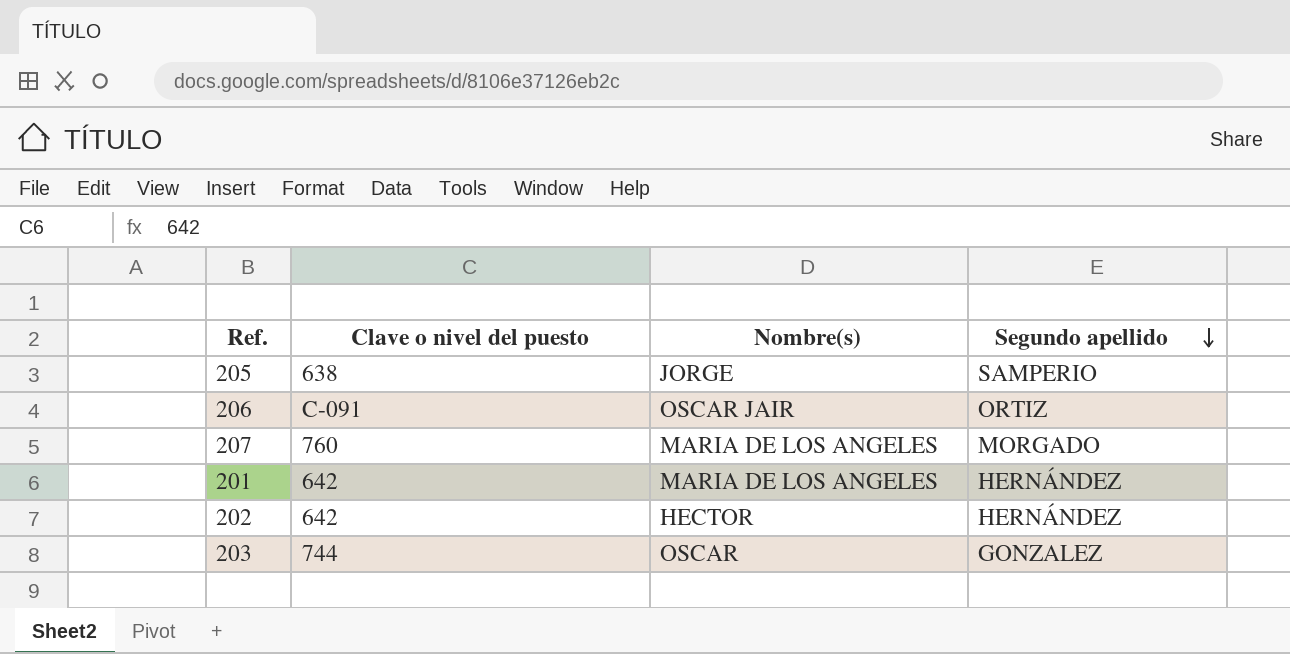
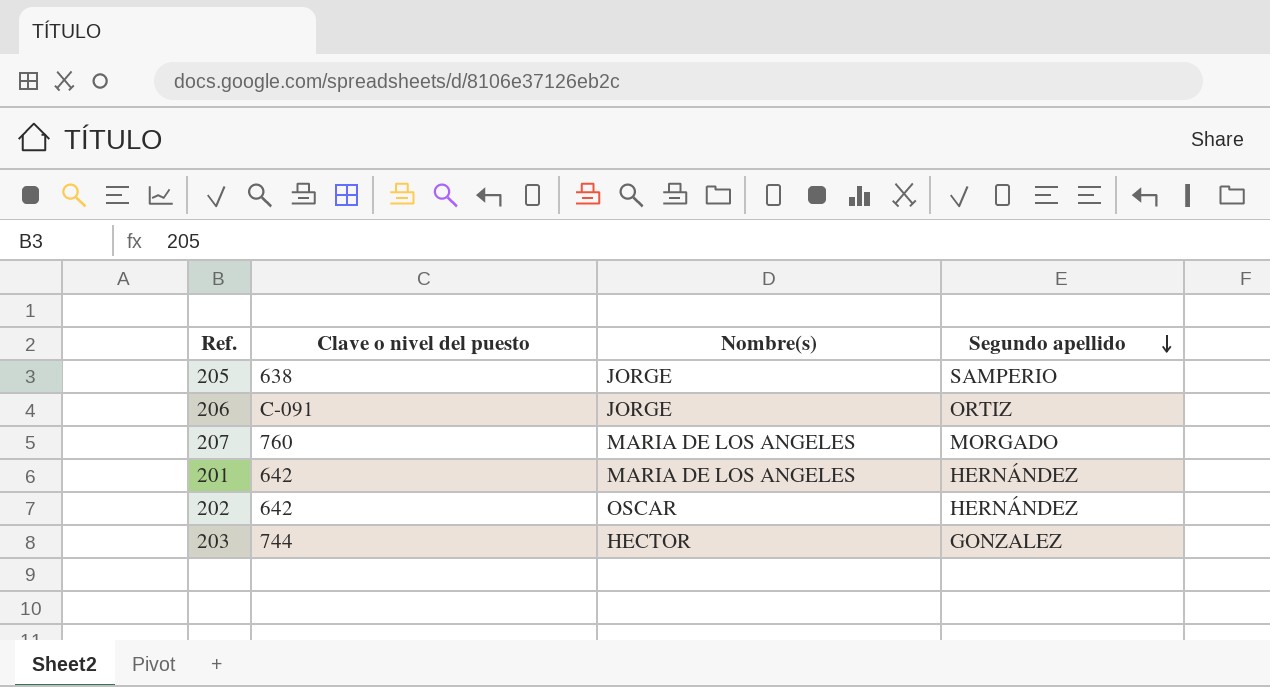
206 | Nombre(s): OSCAR JAIR -> JORGE
202 | Nombre(s): HECTOR -> OSCAR
203 | Nombre(s): OSCAR -> HECTOR

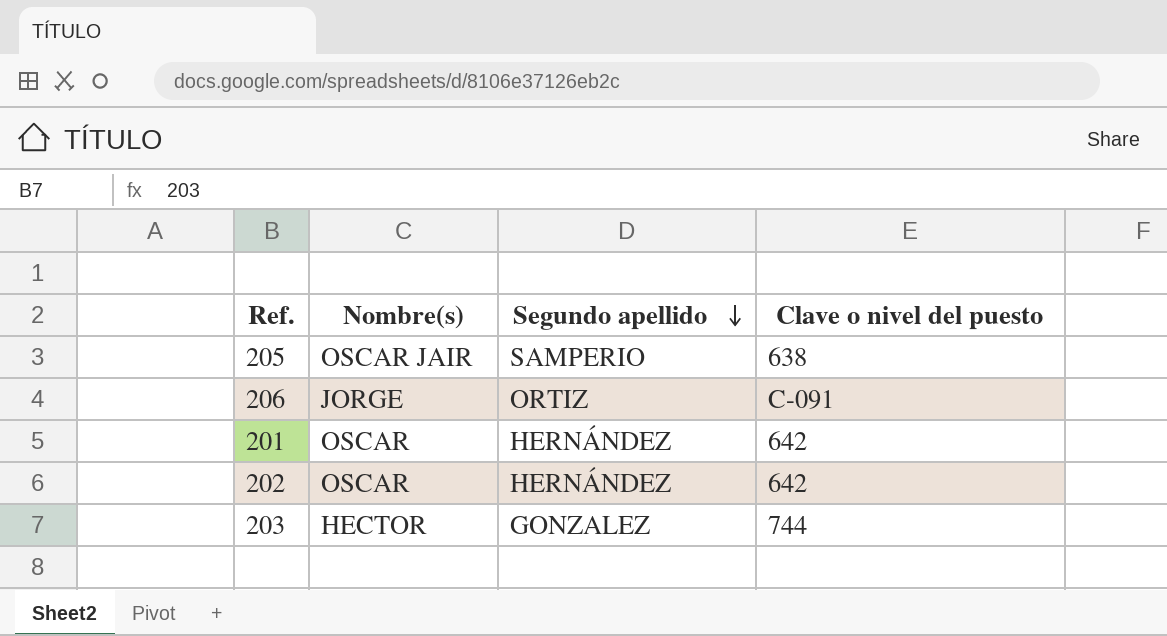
column Clave o nivel del puesto | position: 2 -> 4
row 207: 760 | MARIA DE LOS ANGELES | MORGADO -> none
205 | Nombre(s): JORGE -> OSCAR JAIR
201 | Nombre(s): MARIA DE LOS ANGELES -> OSCAR

